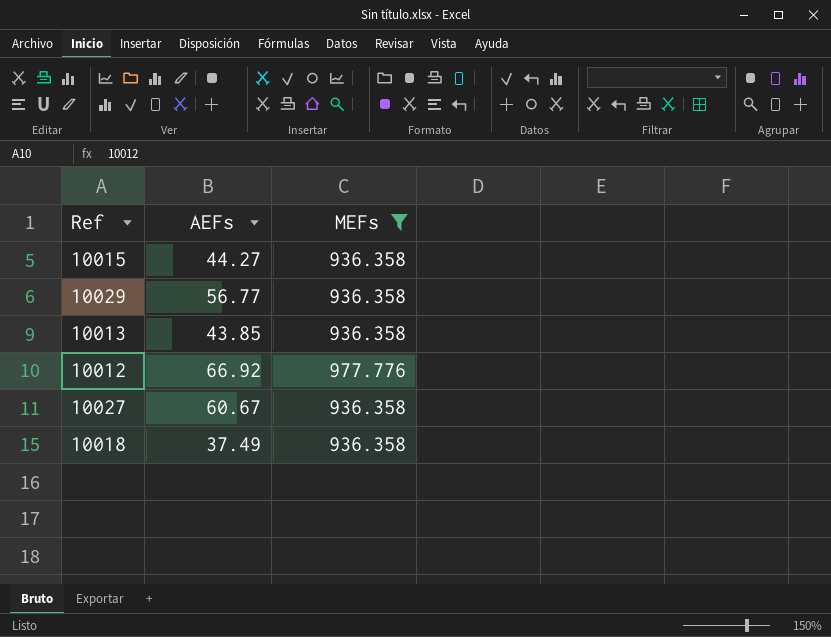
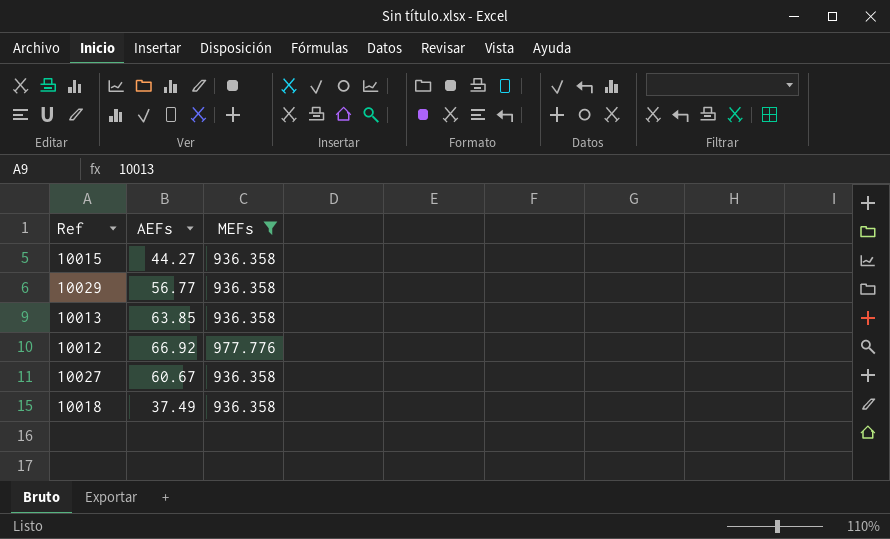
10013 | AEFs: 43.85 -> 63.85

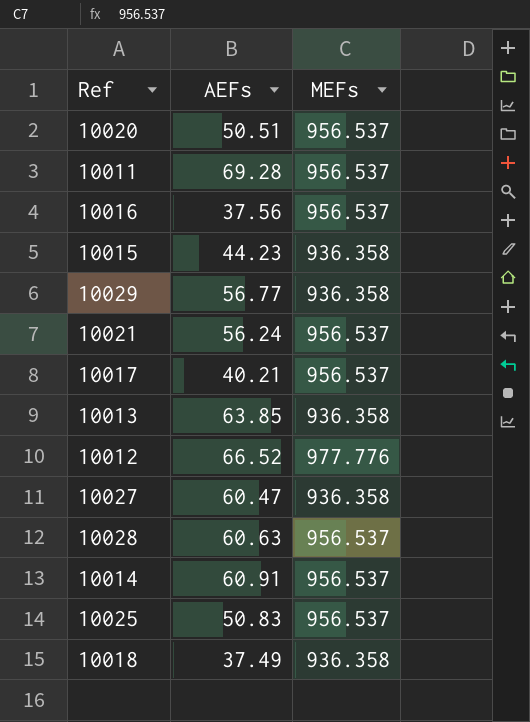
filter: MEFs != 956.537 -> none
10015 | AEFs: 44.27 -> 44.23
10012 | AEFs: 66.92 -> 66.52
10027 | AEFs: 60.67 -> 60.47

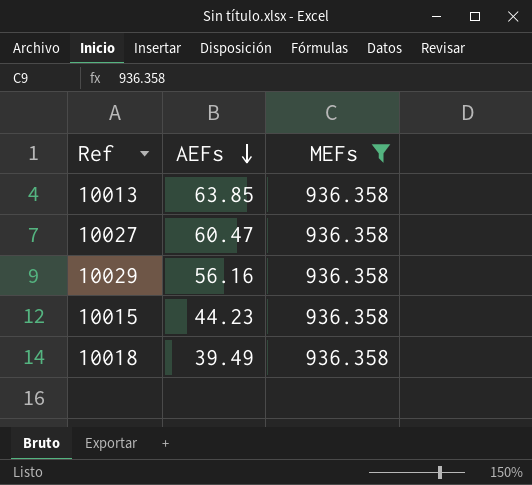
filter: none -> MEFs = 936.358
row order: none -> AEFs descending
10029 | AEFs: 56.77 -> 56.16
10018 | AEFs: 37.49 -> 39.49

